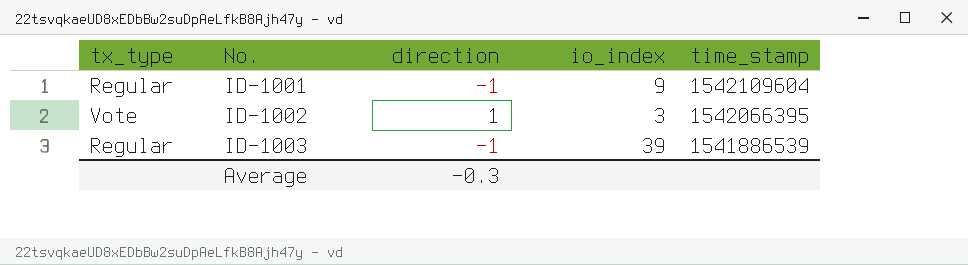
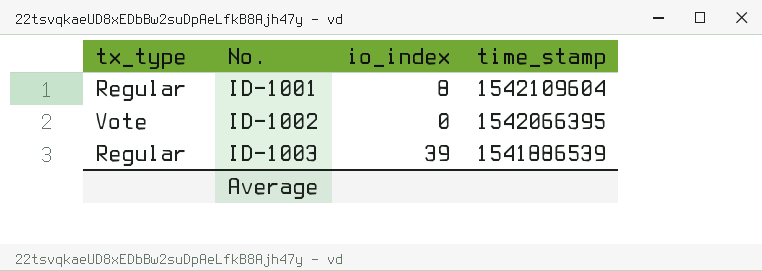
column direction | position: 3 -> none
ID-1001 | io_index: 9 -> 8
ID-1002 | io_index: 3 -> 0

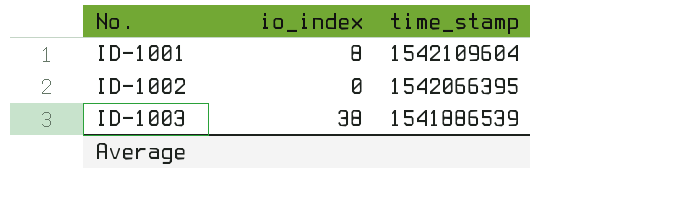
column tx_type | position: 1 -> none
ID-1003 | io_index: 39 -> 38

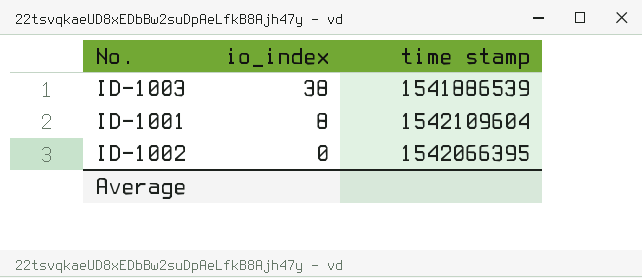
row order: No. ascending -> io_index descending
column name: time_stamp -> time stamp

